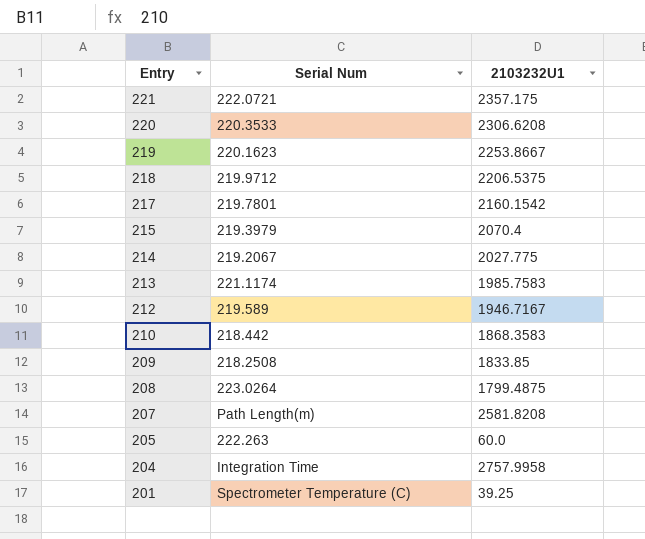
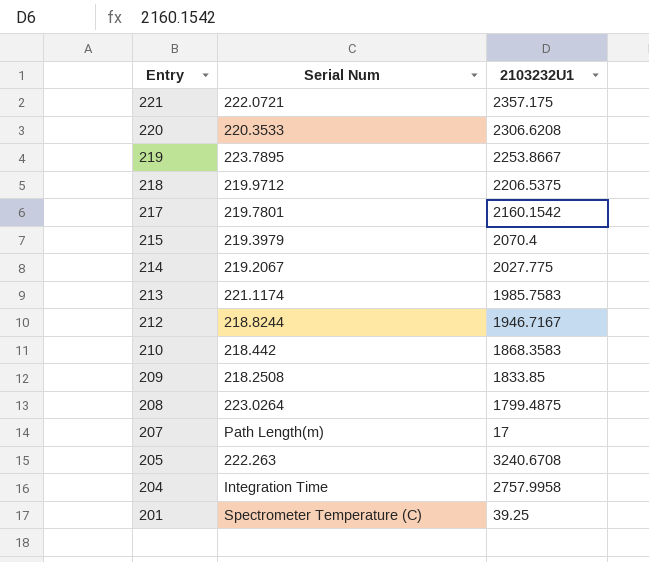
219 | Serial Num: 220.1623 -> 223.7895
212 | Serial Num: 219.589 -> 218.8244
207 | 2103232U1: 2581.8208 -> 17
205 | 2103232U1: 60.0 -> 3240.6708

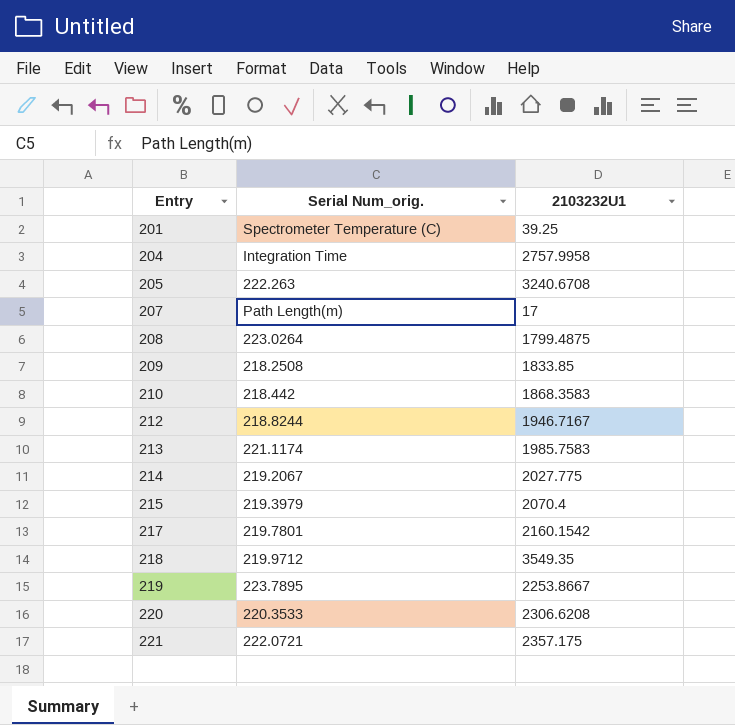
row order: Entry descending -> Entry ascending
column name: Serial Num -> Serial Num_orig.
218 | 2103232U1: 2206.5375 -> 3549.35

